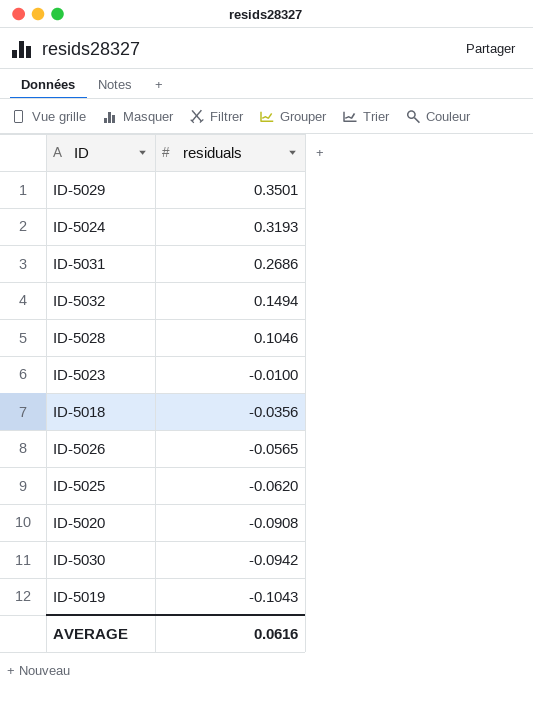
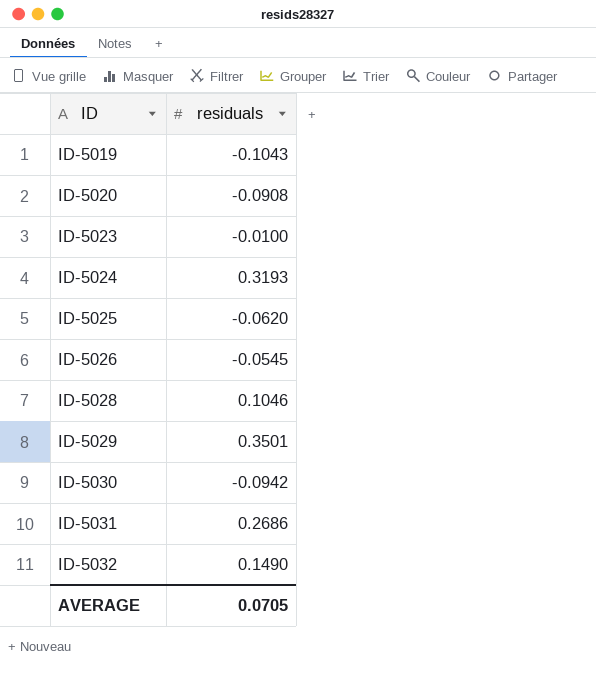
row order: residuals descending -> ID ascending
row ID-5018: -0.0356 -> none
ID-5026 | residuals: -0.0565 -> -0.0545
ID-5032 | residuals: 0.1494 -> 0.1490
AVERAGE | residuals: 0.0616 -> 0.0705

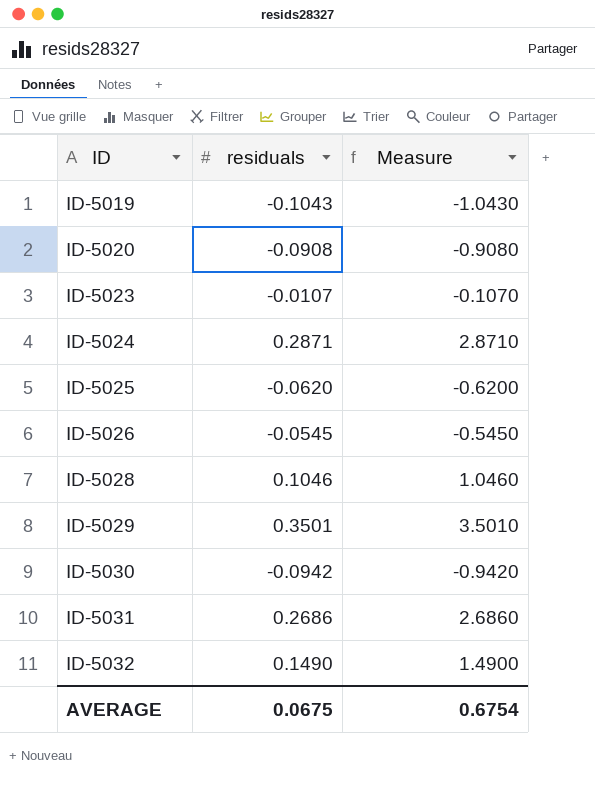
column Measure | formula: none -> [residuals] * 10
ID-5023 | residuals: -0.0100 -> -0.0107
ID-5024 | residuals: 0.3193 -> 0.2871
AVERAGE | residuals: 0.0705 -> 0.0675

